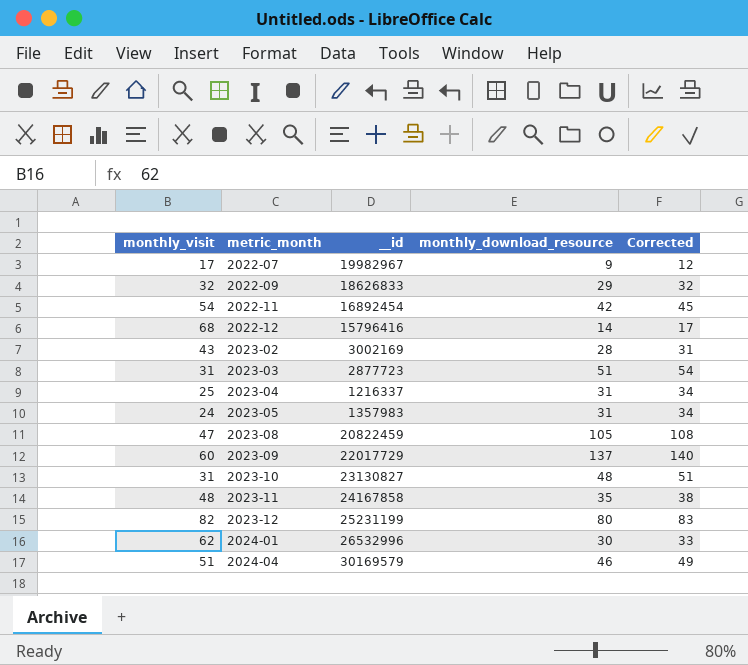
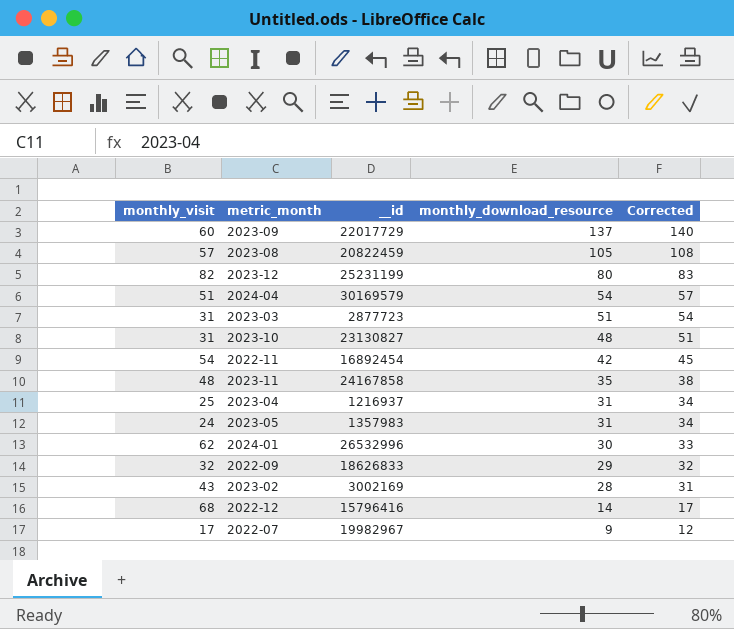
row order: metric_month ascending -> monthly_download_resource descending
2023-08 | monthly_visit: 47 -> 57
2024-04 | monthly_download_resource: 46 -> 54
2024-04 | Corrected: 49 -> 57
2023-04 | __id: 1216337 -> 1216937

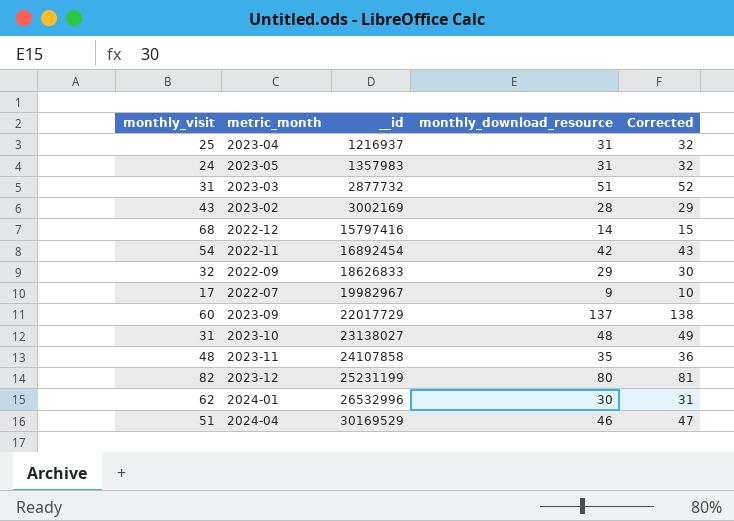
row order: monthly_download_resource descending -> __id ascending
column Corrected | formula: [monthly_download_resource] + 3 -> [monthly_download_resource] + 1
row 2023-08: 57 | 20822459 | 105 | 108 -> none
2023-03 | __id: 2877723 -> 2877732
2022-12 | __id: 15796416 -> 15797416
2023-10 | __id: 23130827 -> 23138027
2023-11 | __id: 24167858 -> 24107858
2024-04 | __id: 30169579 -> 30169529
2024-04 | monthly_download_resource: 54 -> 46

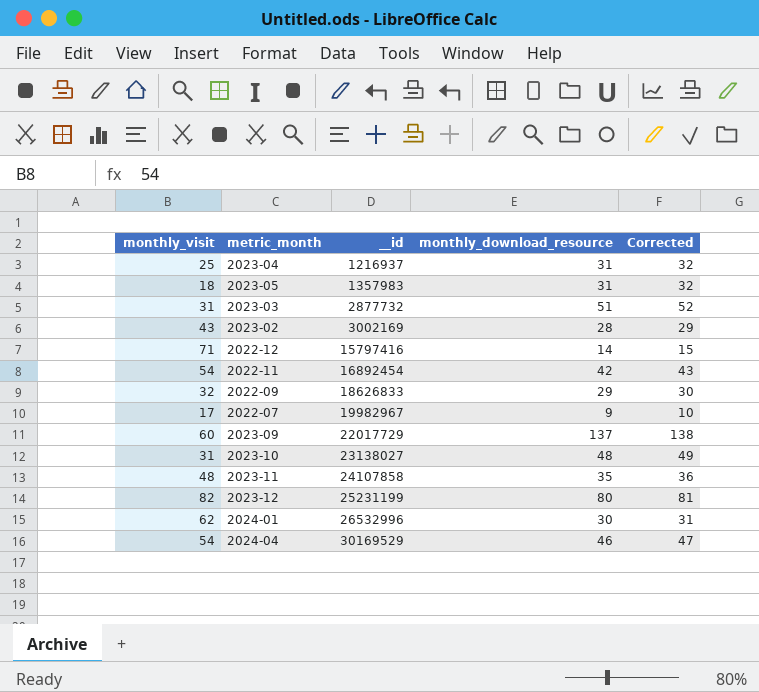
2023-05 | monthly_visit: 24 -> 18
2022-12 | monthly_visit: 68 -> 71
2024-04 | monthly_visit: 51 -> 54

